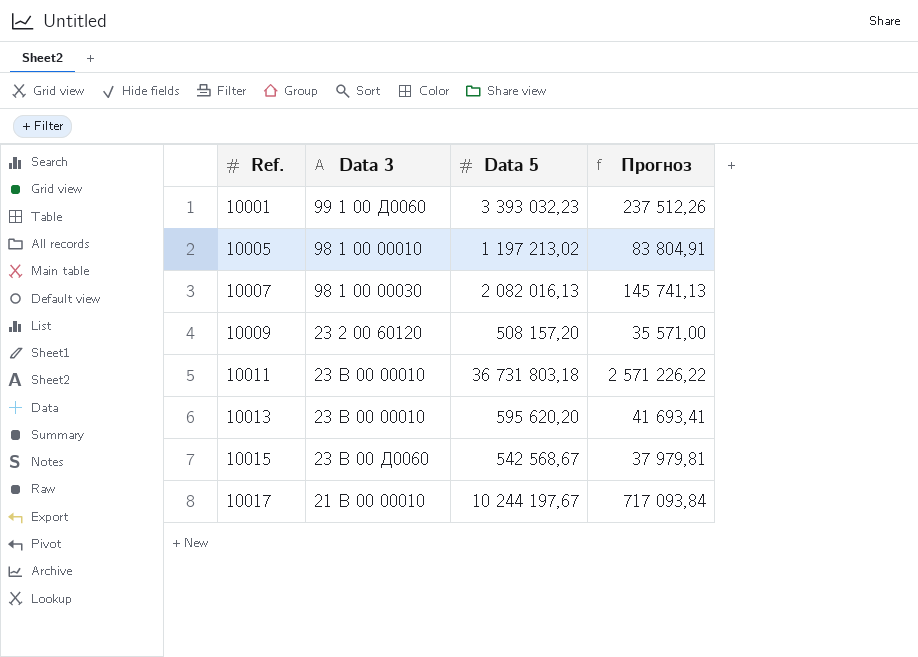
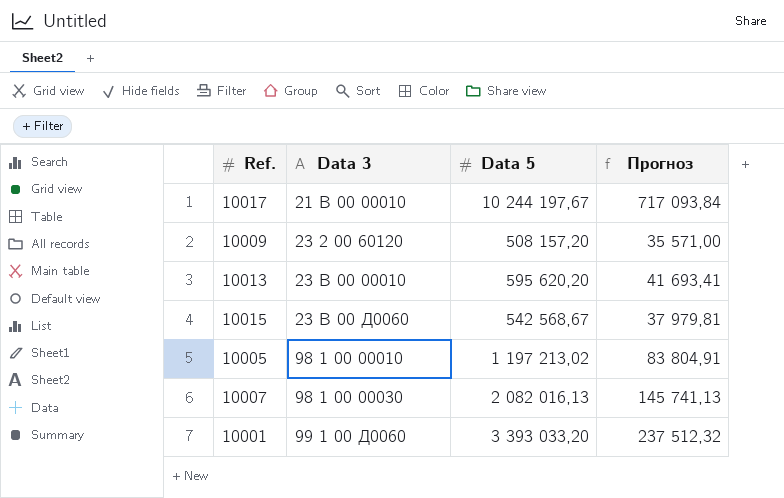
row order: Ref. ascending -> Data 3 ascending
row 10011: 23 В 00 00010 | 36 731 803,18 | 2 571 226,22 -> none
10001 | Data 5: 3 393 032,23 -> 3 393 033,20
10001 | Прогноз: 237 512,26 -> 237 512,32

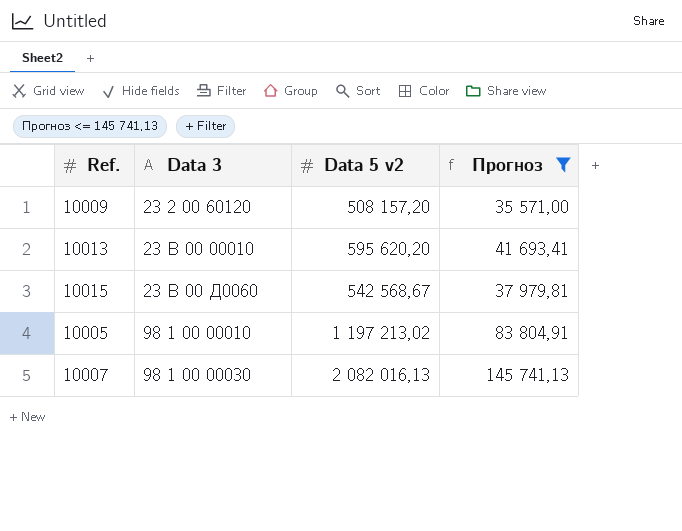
filter: none -> Прогноз <= 145 741,13
column name: Data 5 -> Data 5 v2

